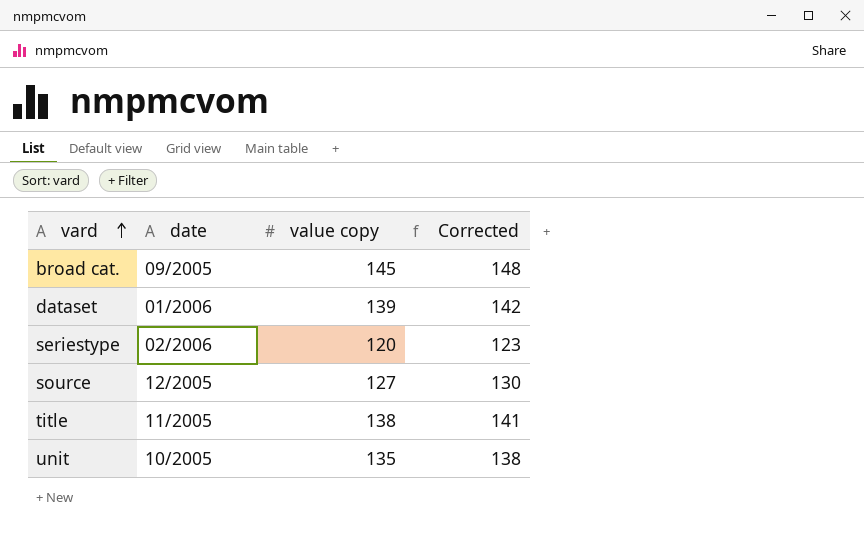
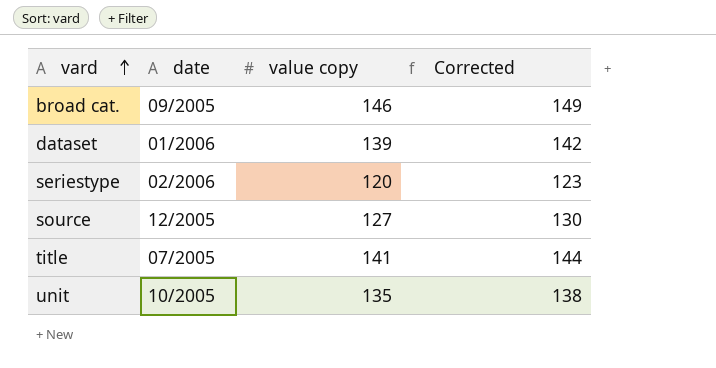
broad cat. | value copy: 145 -> 146
broad cat. | Corrected: 148 -> 149
title | date: 11/2005 -> 07/2005
title | value copy: 138 -> 141
title | Corrected: 141 -> 144

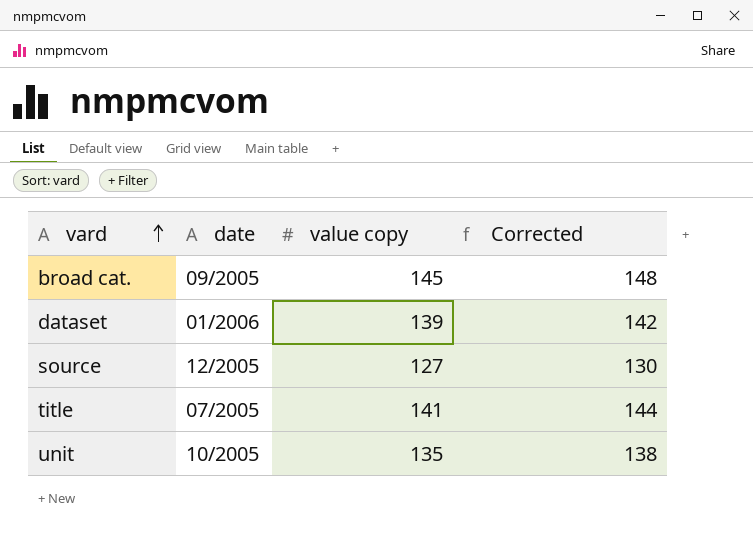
row seriestype: 02/2006 | 120 | 123 -> none
broad cat. | value copy: 146 -> 145
broad cat. | Corrected: 149 -> 148

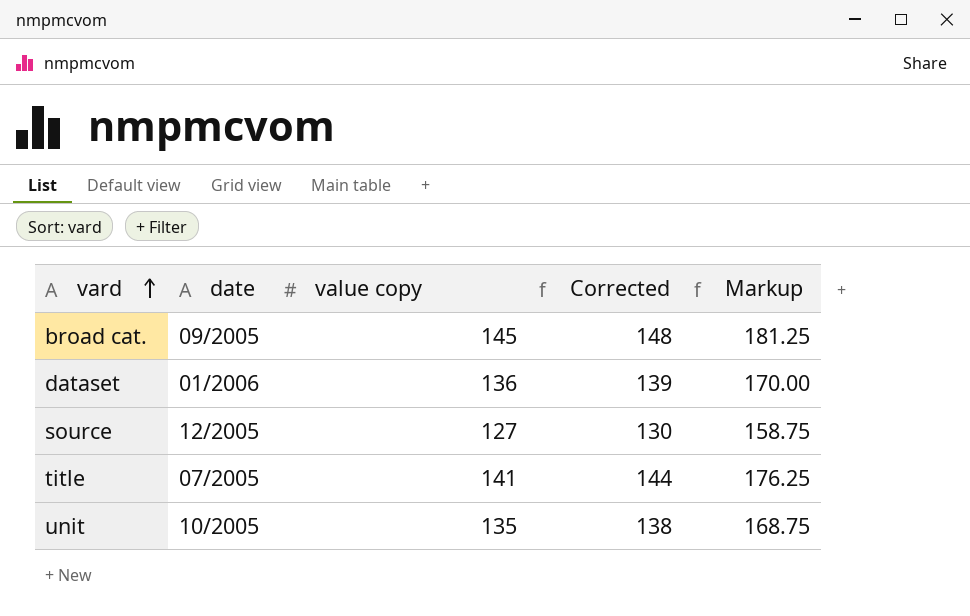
column Markup | formula: none -> [value copy] * 1.25
dataset | value copy: 139 -> 136
dataset | Corrected: 142 -> 139

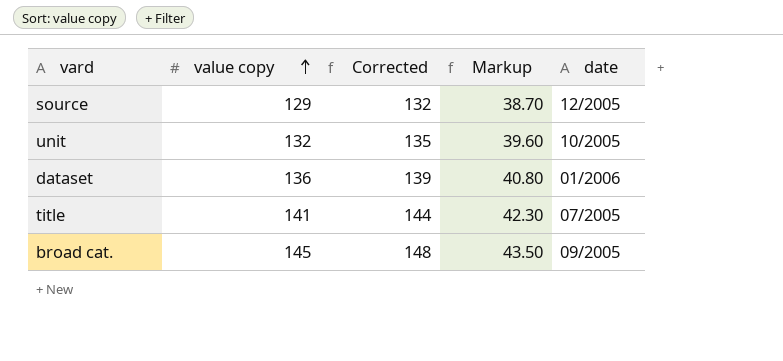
row order: vard ascending -> value copy ascending
column Markup | formula: [value copy] * 1.25 -> [value copy] * 0.3
column date | position: 2 -> 5
source | value copy: 127 -> 129
source | Corrected: 130 -> 132
unit | value copy: 135 -> 132
unit | Corrected: 138 -> 135

